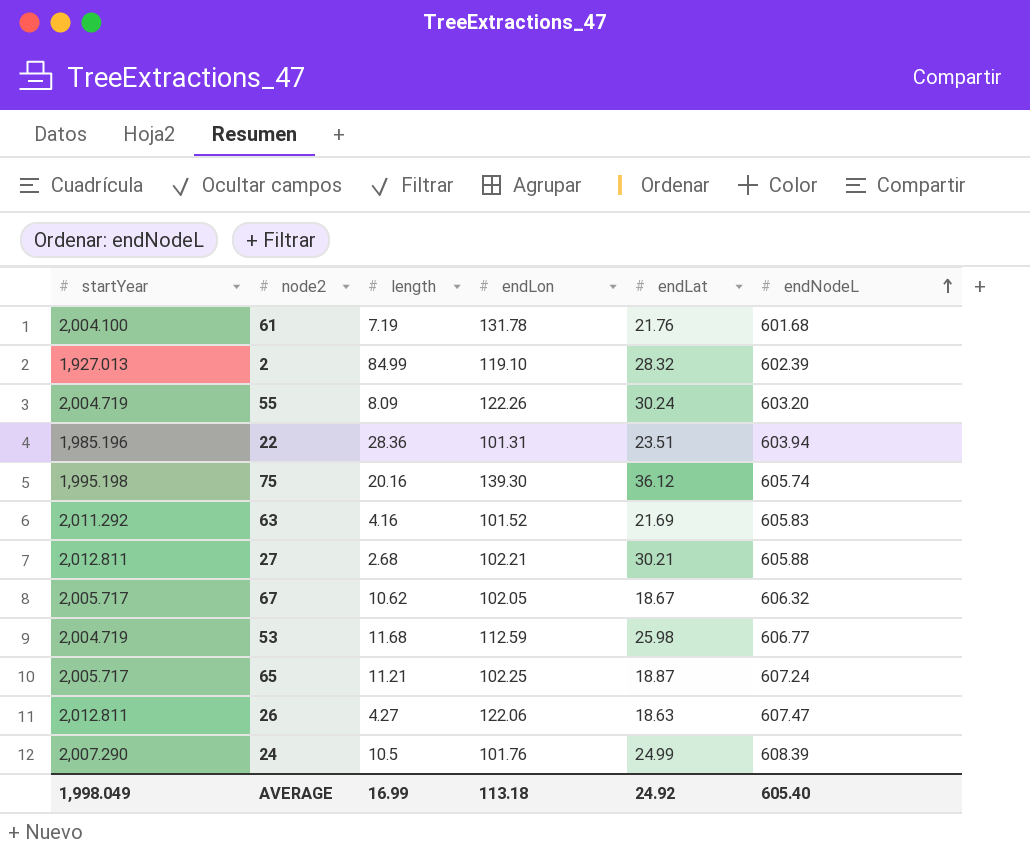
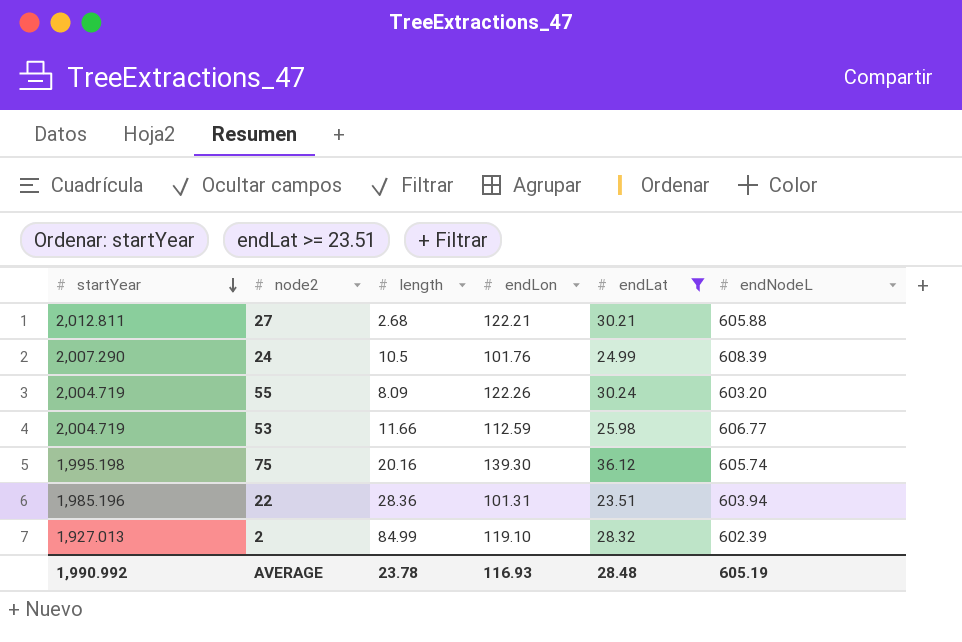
filter: none -> endLat >= 23.51
row order: endNodeL ascending -> startYear descending
27 | endLon: 102.21 -> 122.21
53 | length: 11.68 -> 11.66
AVERAGE | startYear: 1,998.049 -> 1,990.992
AVERAGE | length: 16.99 -> 23.78
AVERAGE | endLon: 113.18 -> 116.93
AVERAGE | endLat: 24.92 -> 28.48
AVERAGE | endNodeL: 605.40 -> 605.19

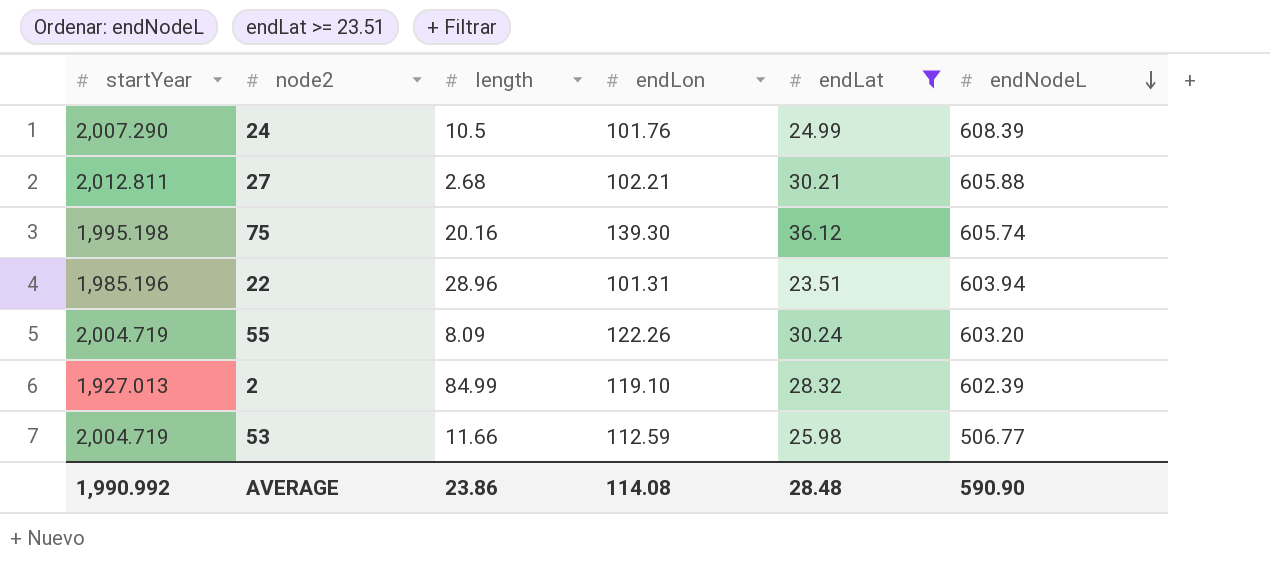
row order: startYear descending -> endNodeL descending
27 | endLon: 122.21 -> 102.21
22 | length: 28.36 -> 28.96
53 | endNodeL: 606.77 -> 506.77
AVERAGE | length: 23.78 -> 23.86
AVERAGE | endLon: 116.93 -> 114.08
AVERAGE | endNodeL: 605.19 -> 590.90

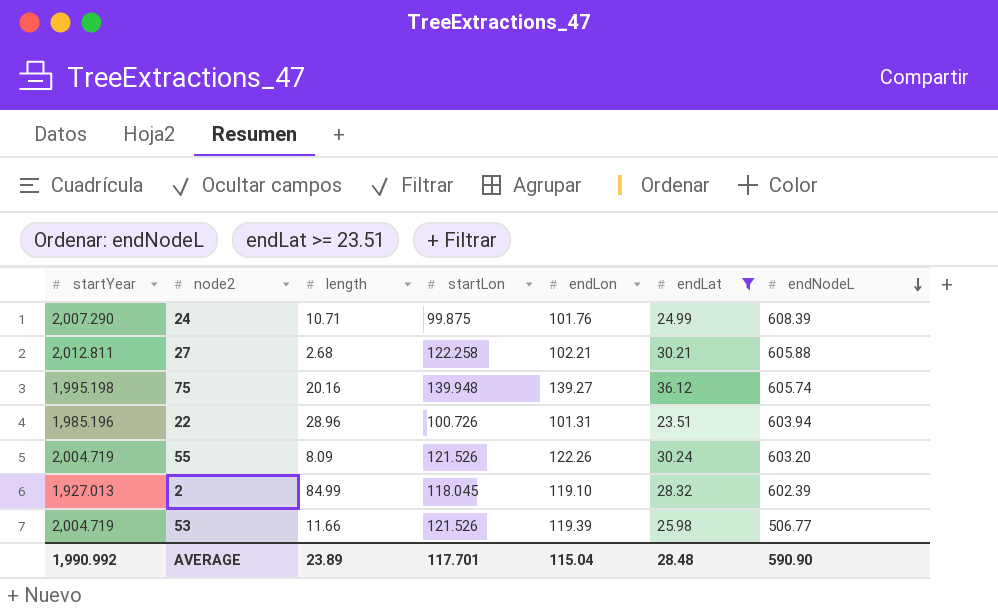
column startLon | position: none -> 4
24 | length: 10.5 -> 10.71
75 | endLon: 139.30 -> 139.27
53 | endLon: 112.59 -> 119.39
AVERAGE | length: 23.86 -> 23.89
AVERAGE | endLon: 114.08 -> 115.04

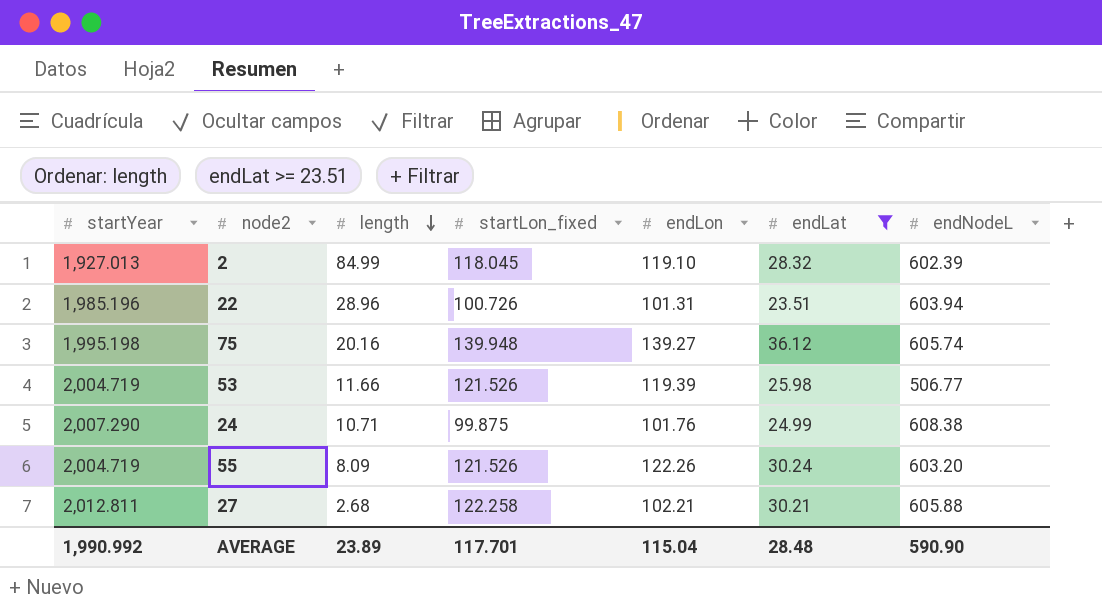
row order: endNodeL descending -> length descending
column name: startLon -> startLon_fixed
24 | endNodeL: 608.39 -> 608.38

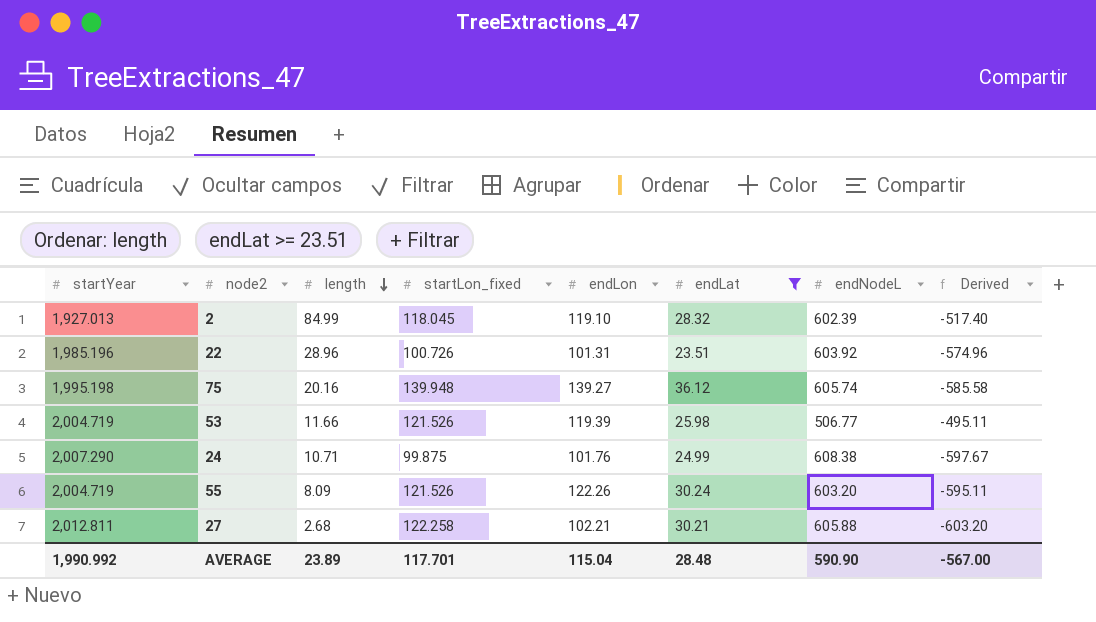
column Derived | formula: none -> [length] - [endNodeL]
22 | endNodeL: 603.94 -> 603.92

